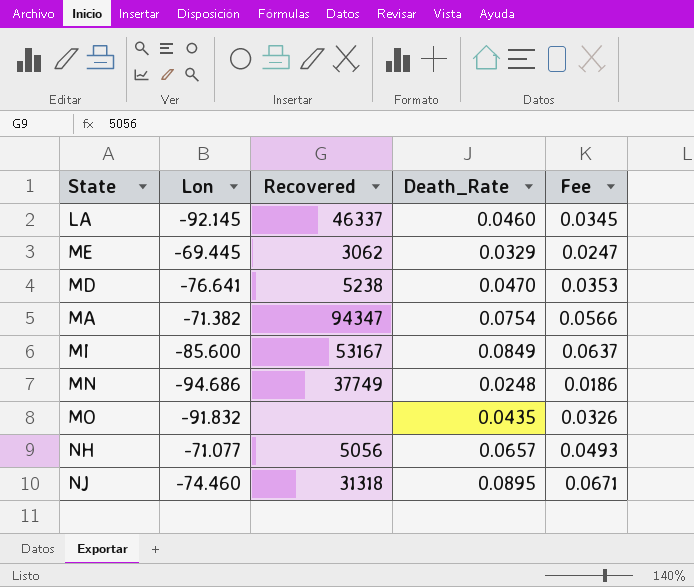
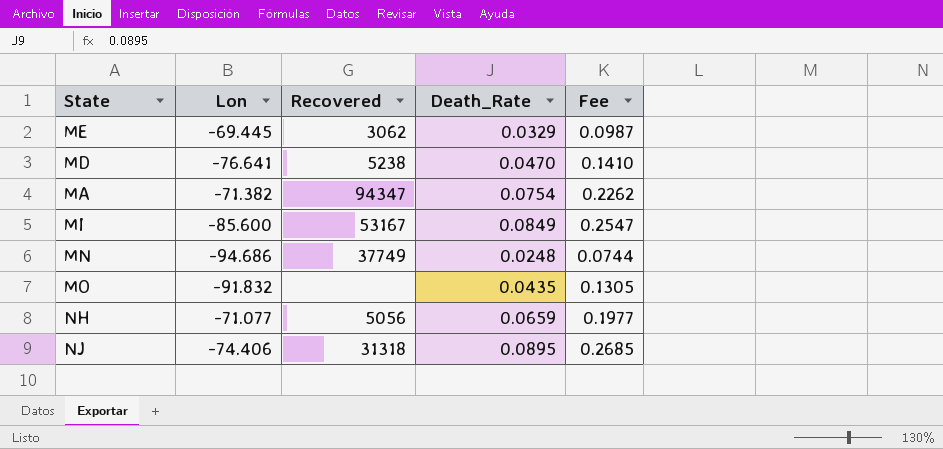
column Fee | formula: [Death_Rate] * 0.75 -> [Death_Rate] * 3
row LA: -92.145 | 46337 | 0.0460 | 0.0345 -> none
NH | Death_Rate: 0.0657 -> 0.0659
NJ | Lon: -74.460 -> -74.406

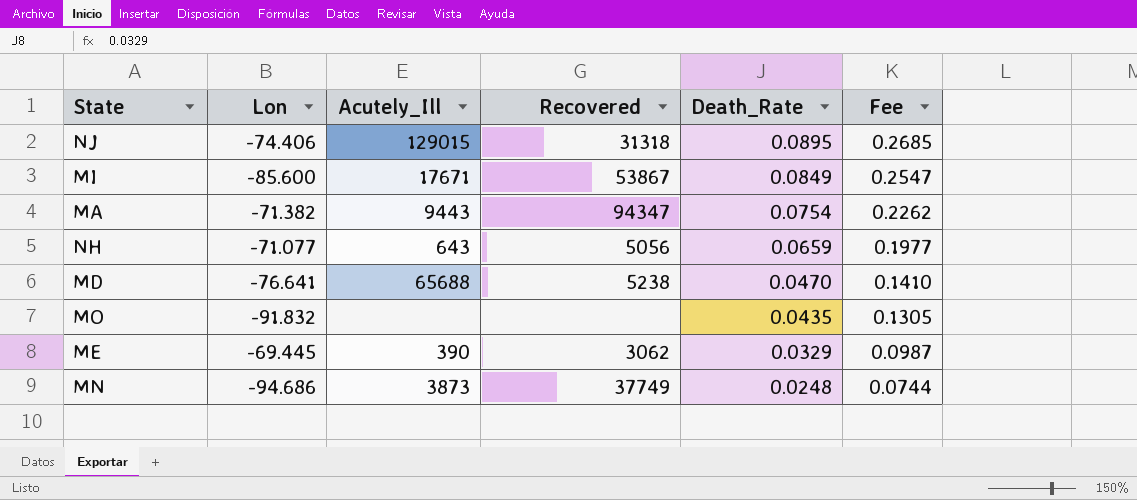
row order: none -> Death_Rate descending
column Acutely_Ill | position: none -> 3
MI | Recovered: 53167 -> 53867

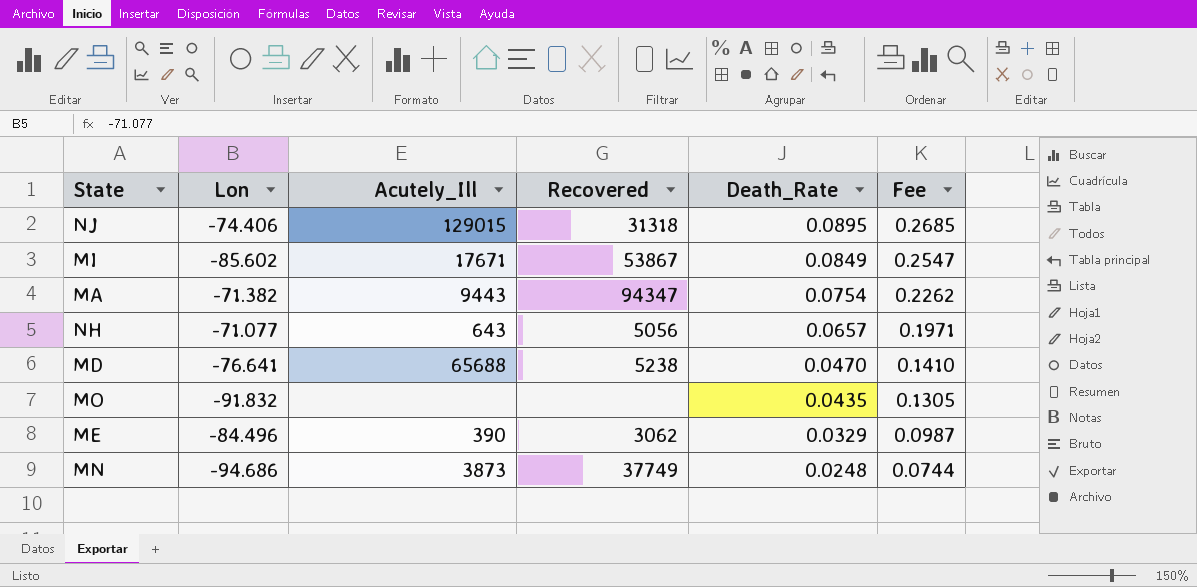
MI | Lon: -85.600 -> -85.602
NH | Death_Rate: 0.0659 -> 0.0657
NH | Fee: 0.1977 -> 0.1971
ME | Lon: -69.445 -> -84.496

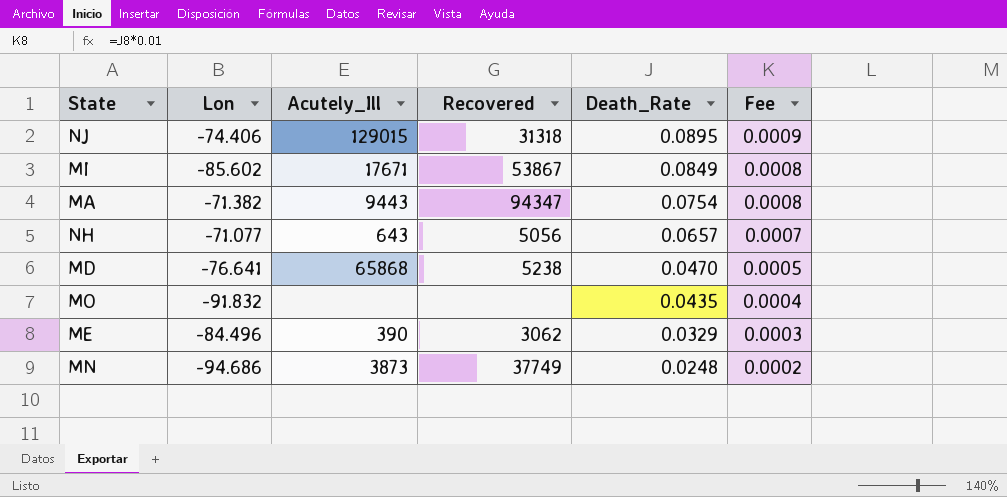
column Fee | formula: [Death_Rate] * 3 -> [Death_Rate] * 0.01
MD | Acutely_Ill: 65688 -> 65868

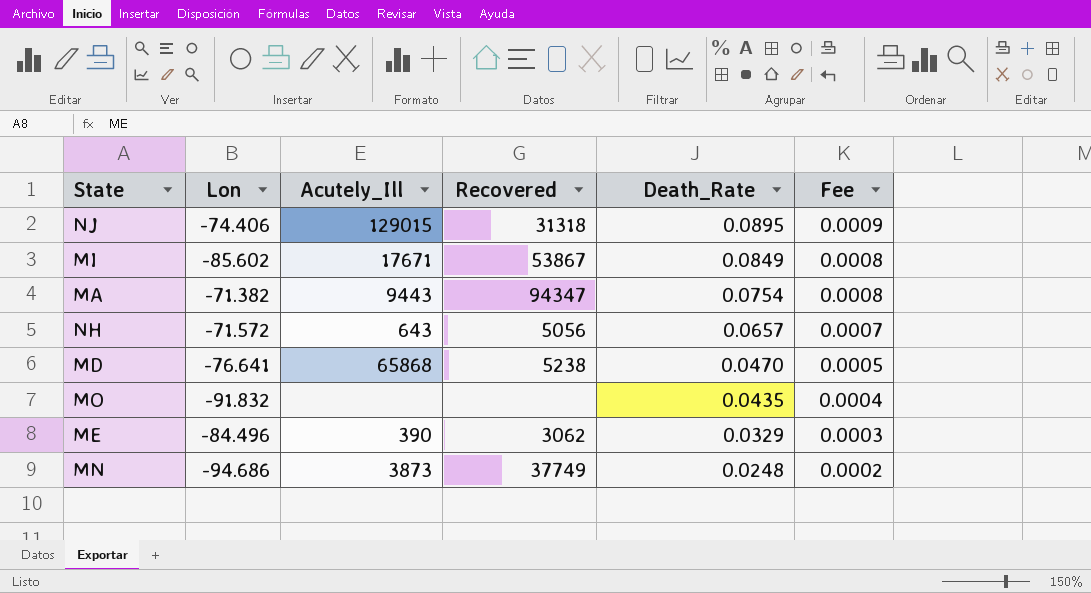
NH | Lon: -71.077 -> -71.572

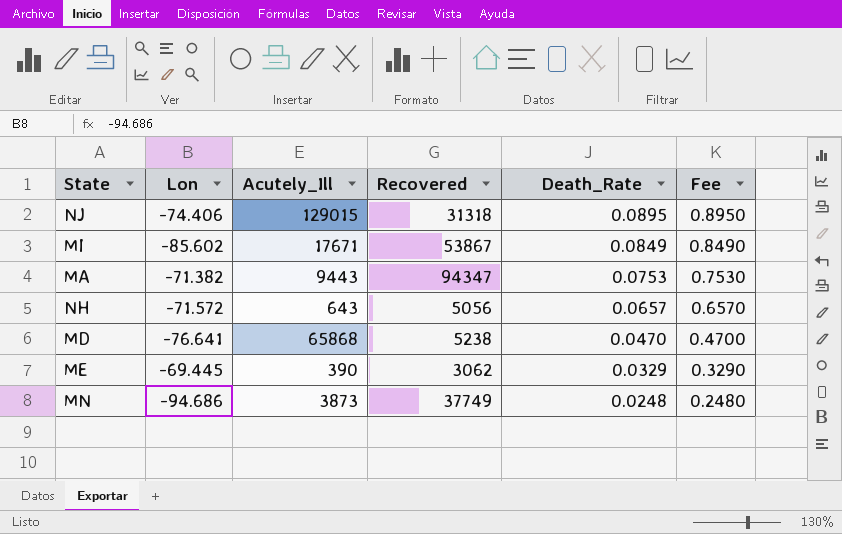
column Fee | formula: [Death_Rate] * 0.01 -> [Death_Rate] * 10
row MO: -91.832 | none | none | 0.0435 | 0.0004 -> none
MA | Death_Rate: 0.0754 -> 0.0753
ME | Lon: -84.496 -> -69.445

